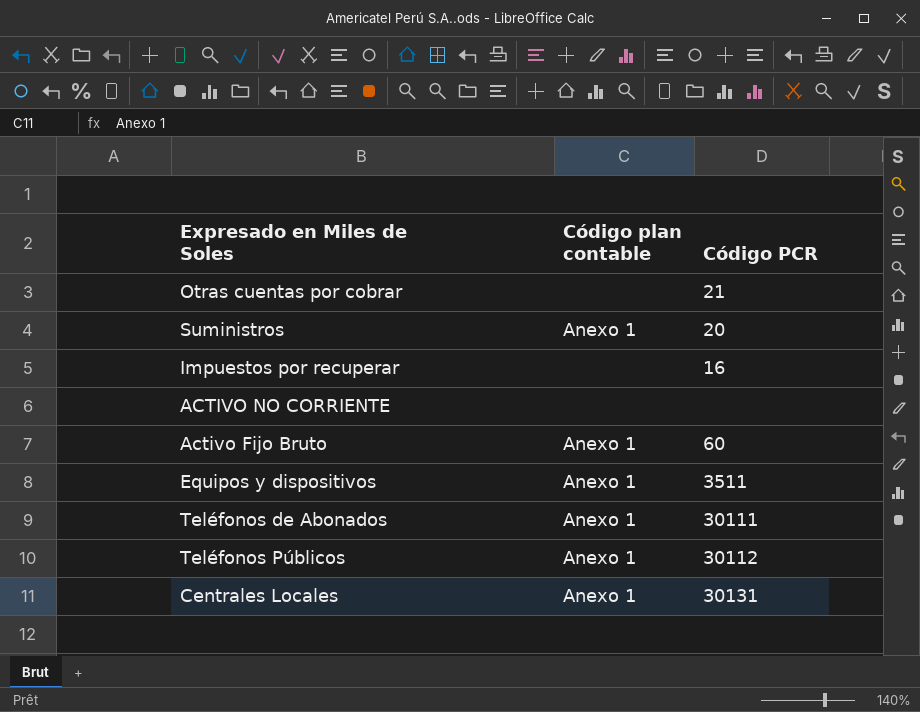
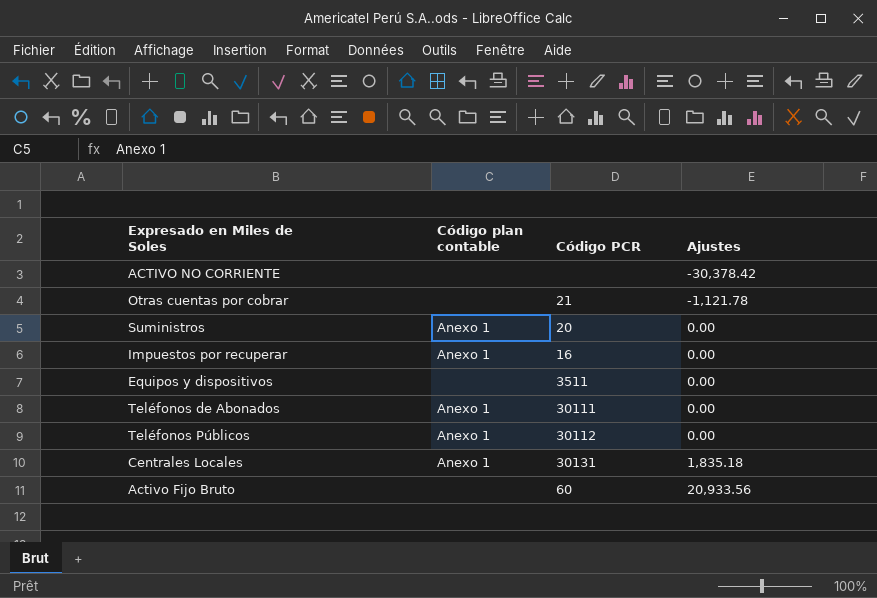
row order: none -> Ajustes ascending
column Ajustes | position: none -> 4
Impuestos por recuperar | Código plan contable: none -> Anexo 1
Equipos y dispositivos | Código plan contable: Anexo 1 -> none
Activo Fijo Bruto | Código plan contable: Anexo 1 -> none

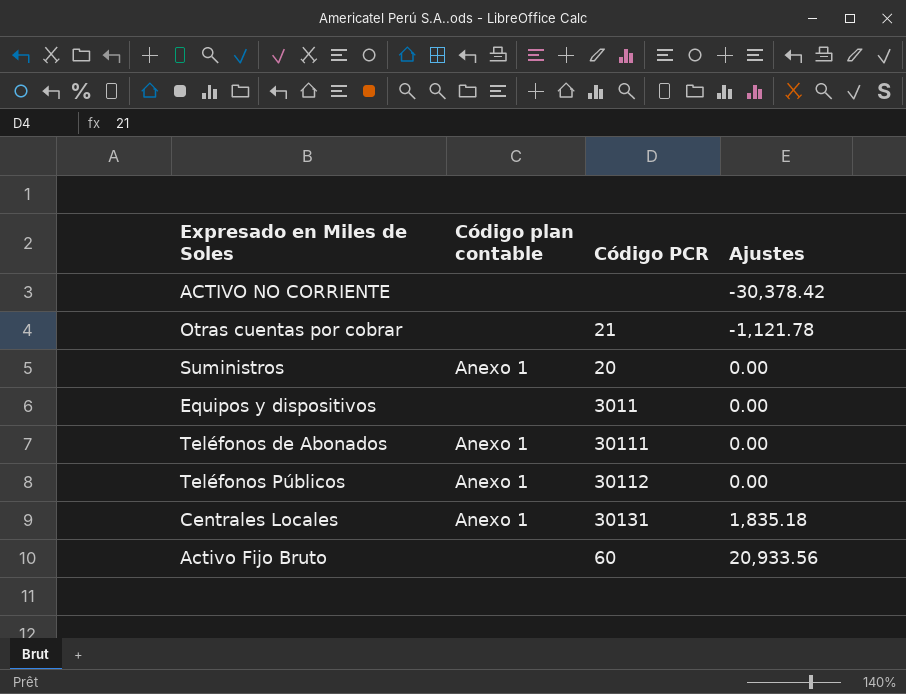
row Impuestos por recuperar: Anexo 1 | 16 | 0.00 -> none
Equipos y dispositivos | Código PCR: 3511 -> 3011

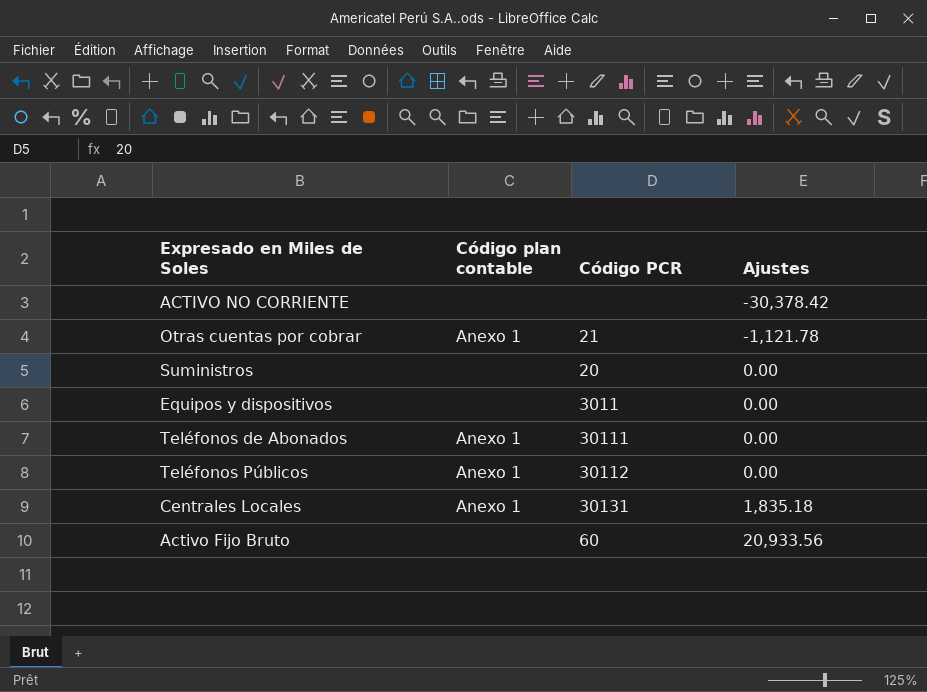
Otras cuentas por cobrar | Código plan contable: none -> Anexo 1
Suministros | Código plan contable: Anexo 1 -> none

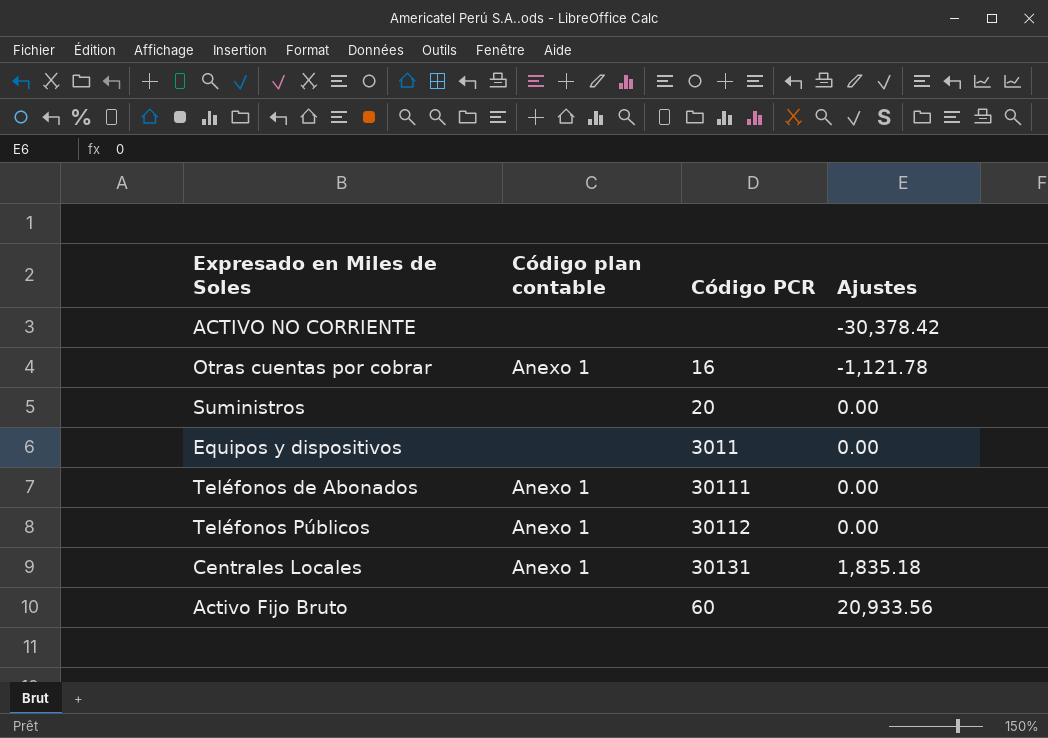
Otras cuentas por cobrar | Código PCR: 21 -> 16

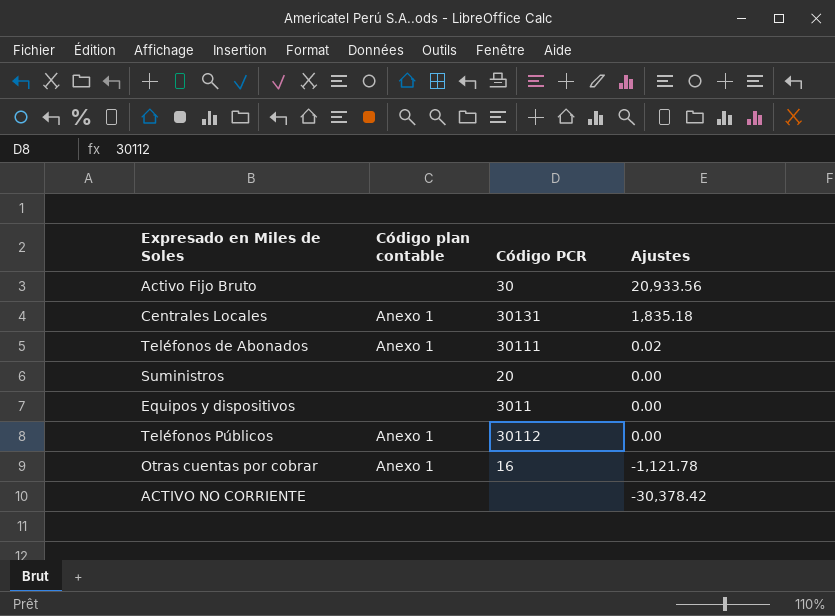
row order: Ajustes ascending -> Ajustes descending
Activo Fijo Bruto | Código PCR: 60 -> 30
Teléfonos de Abonados | Ajustes: 0.00 -> 0.02

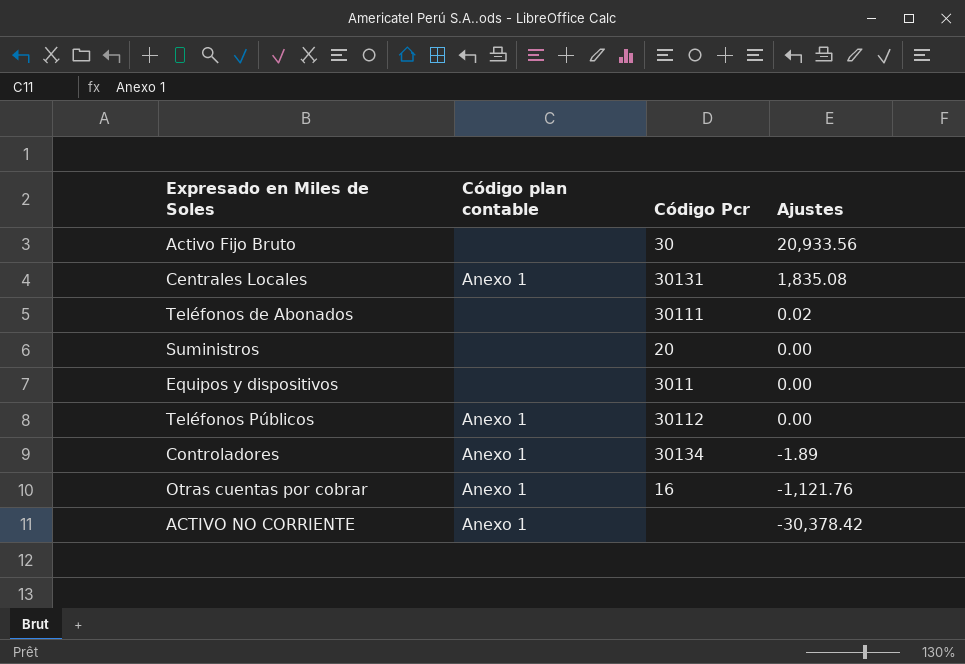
column name: Código PCR -> Código Pcr
Centrales Locales | Ajustes: 1,835.18 -> 1,835.08
Teléfonos de Abonados | Código plan contable: Anexo 1 -> none
row Controladores: none -> Anexo 1 | 30134 | -1.89
Otras cuentas por cobrar | Ajustes: -1,121.78 -> -1,121.76
ACTIVO NO CORRIENTE | Código plan contable: none -> Anexo 1

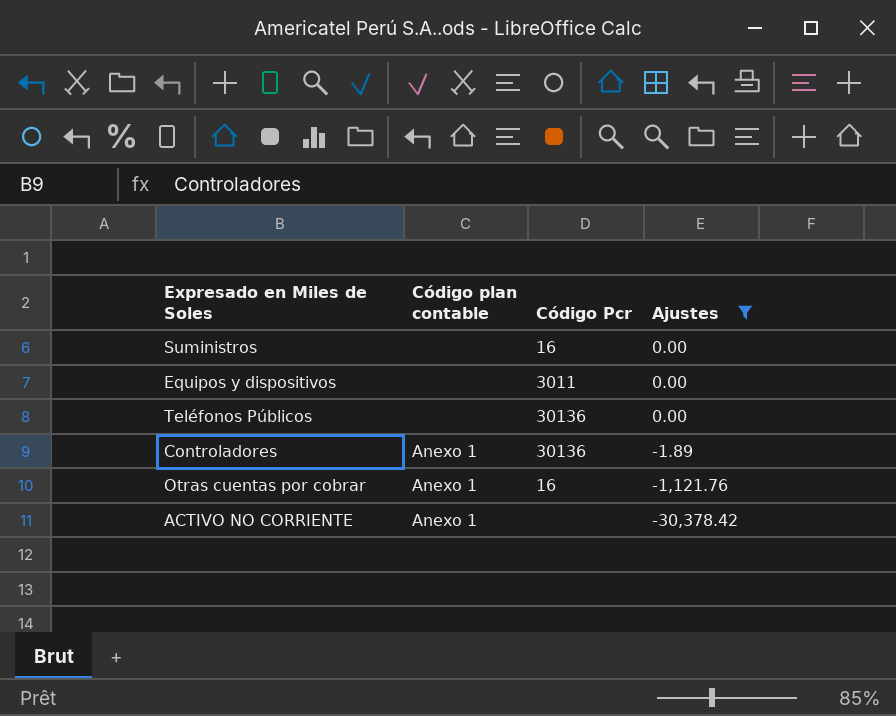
filter: none -> Ajustes <= 0.00
Suministros | Código Pcr: 20 -> 16
Teléfonos Públicos | Código plan contable: Anexo 1 -> none
Teléfonos Públicos | Código Pcr: 30112 -> 30136
Controladores | Código Pcr: 30134 -> 30136

